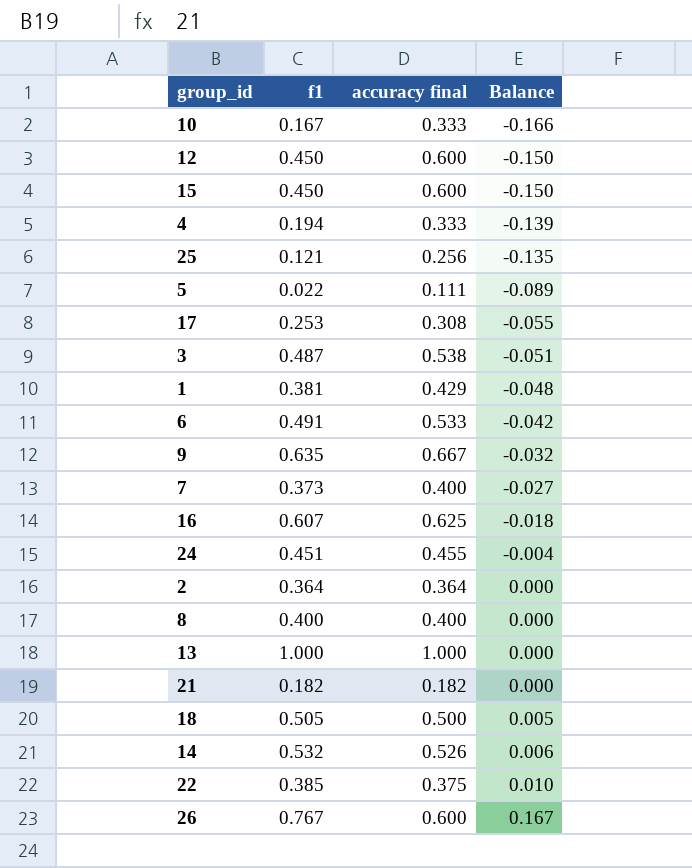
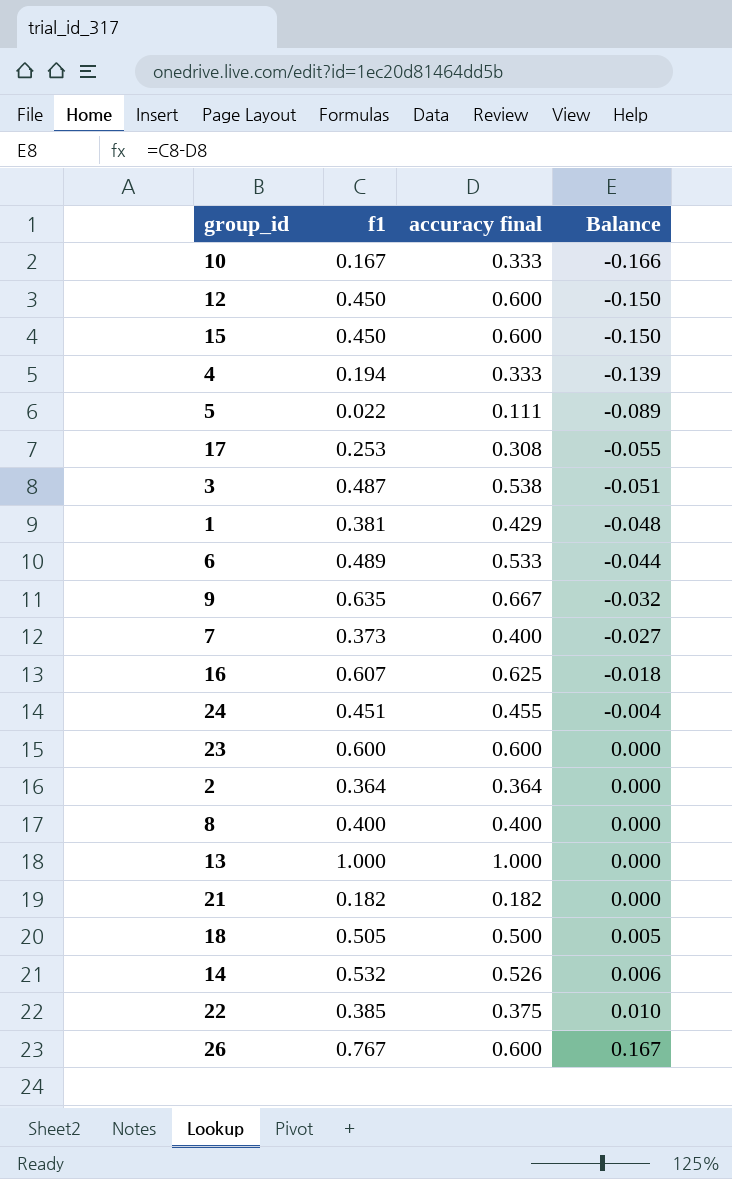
row 25: 0.121 | 0.256 | -0.135 -> none
6 | f1: 0.491 -> 0.489
6 | Balance: -0.042 -> -0.044
row 23: none -> 0.600 | 0.600 | 0.000

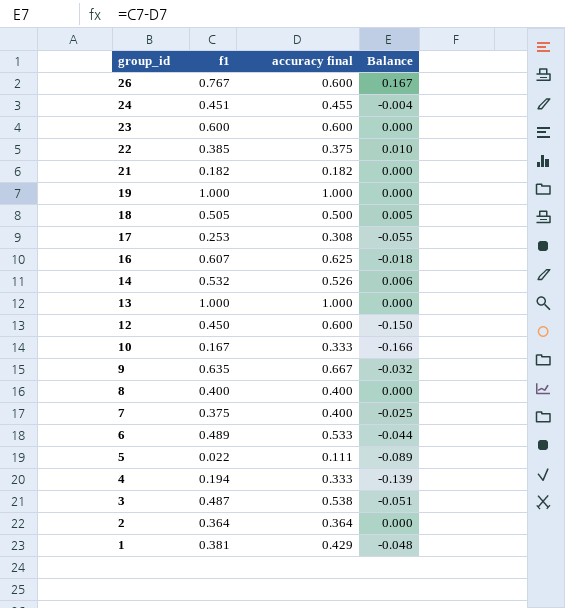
row order: Balance ascending -> group_id descending
row 15: 0.450 | 0.600 | -0.150 -> none
row 19: none -> 1.000 | 1.000 | 0.000
7 | f1: 0.373 -> 0.375
7 | Balance: -0.027 -> -0.025

